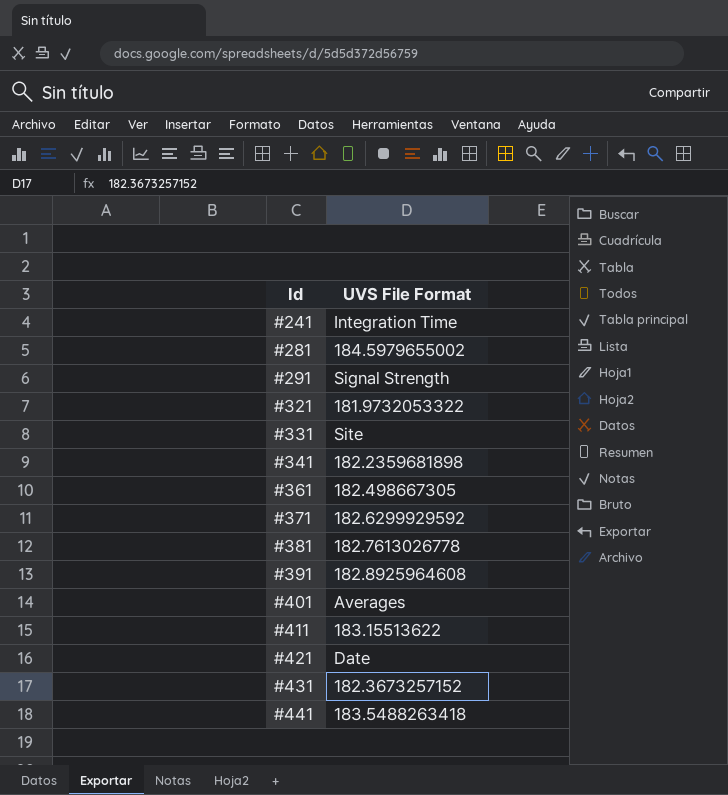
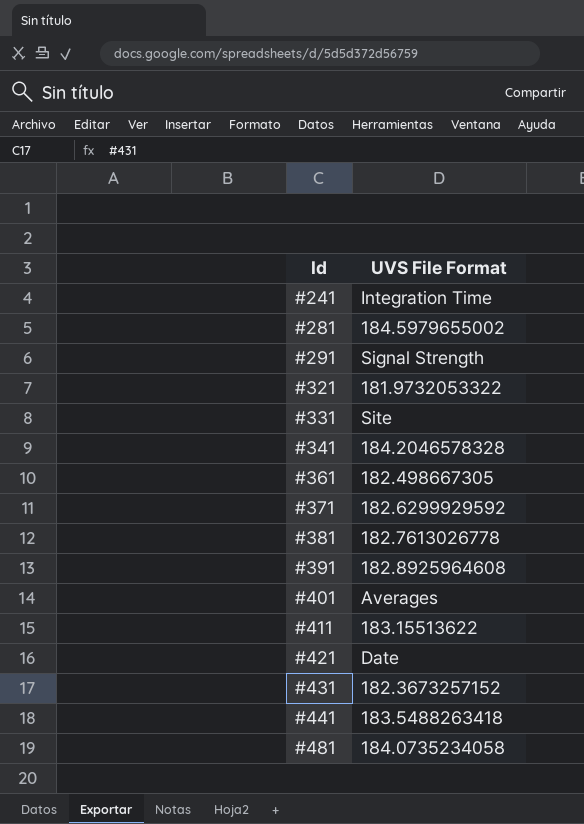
#341 | UVS File Format: 182.2359681898 -> 184.2046578328
row #481: none -> 184.0735234058

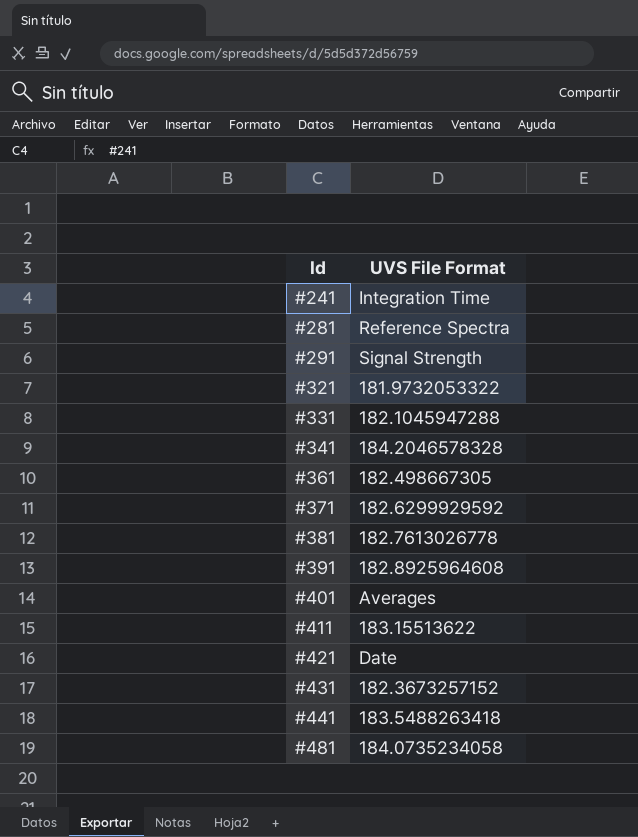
#281 | UVS File Format: 184.5979655002 -> Reference Spectra
#331 | UVS File Format: Site -> 182.1045947288

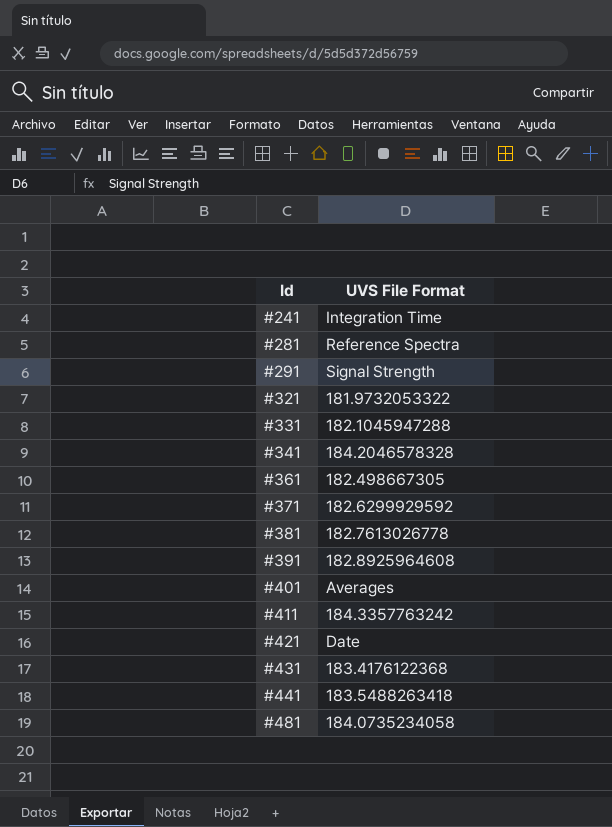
#411 | UVS File Format: 183.15513622 -> 184.3357763242
#431 | UVS File Format: 182.3673257152 -> 183.4176122368

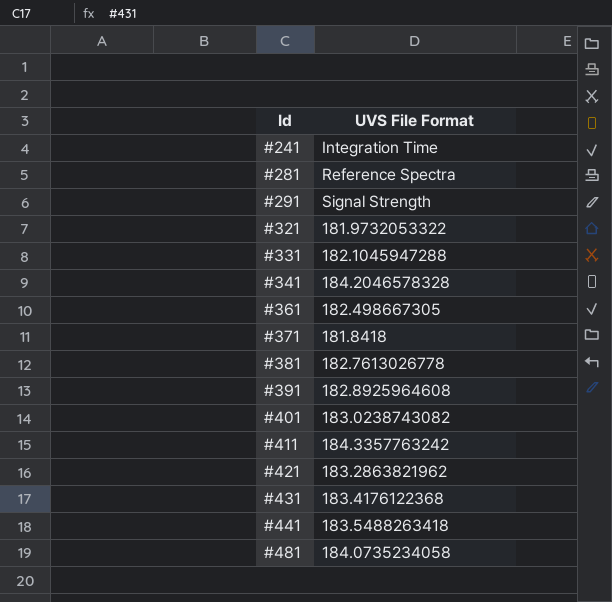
#371 | UVS File Format: 182.6299929592 -> 181.8418
#401 | UVS File Format: Averages -> 183.0238743082
#421 | UVS File Format: Date -> 183.2863821962

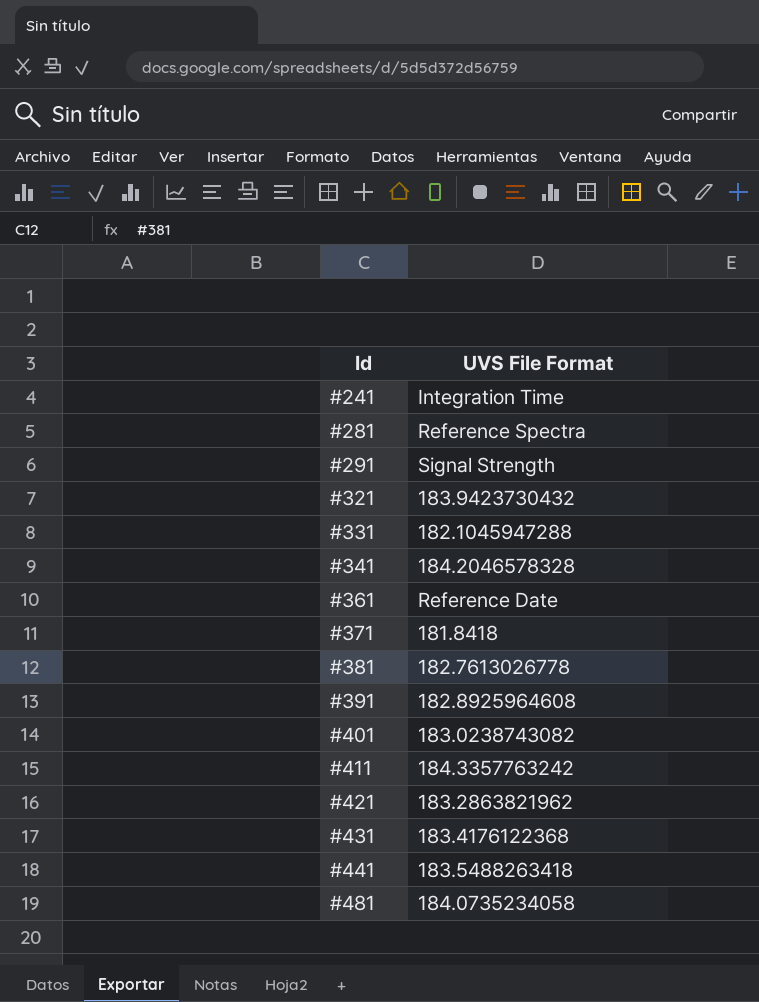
#321 | UVS File Format: 181.9732053322 -> 183.9423730432
#361 | UVS File Format: 182.498667305 -> Reference Date

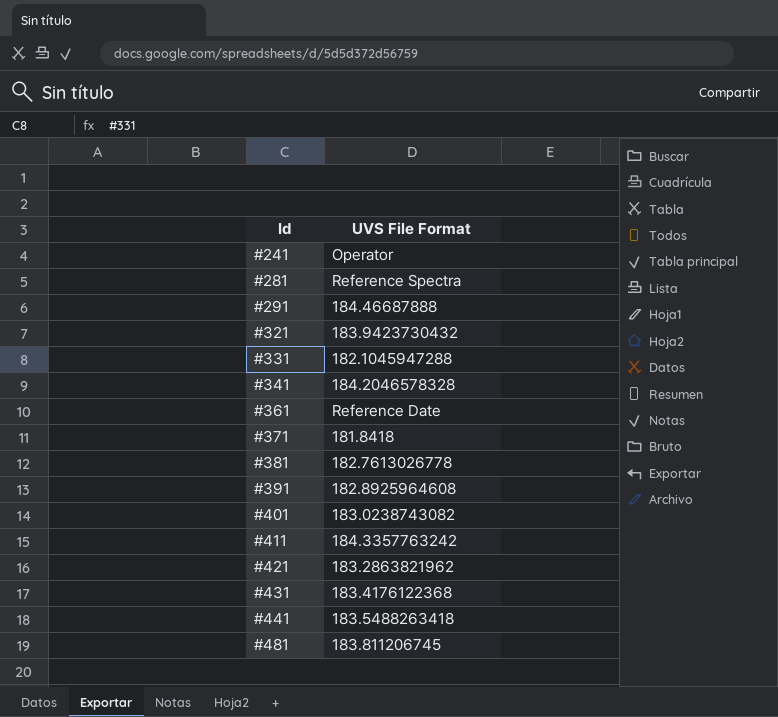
#241 | UVS File Format: Integration Time -> Operator
#291 | UVS File Format: Signal Strength -> 184.46687888
#481 | UVS File Format: 184.0735234058 -> 183.811206745

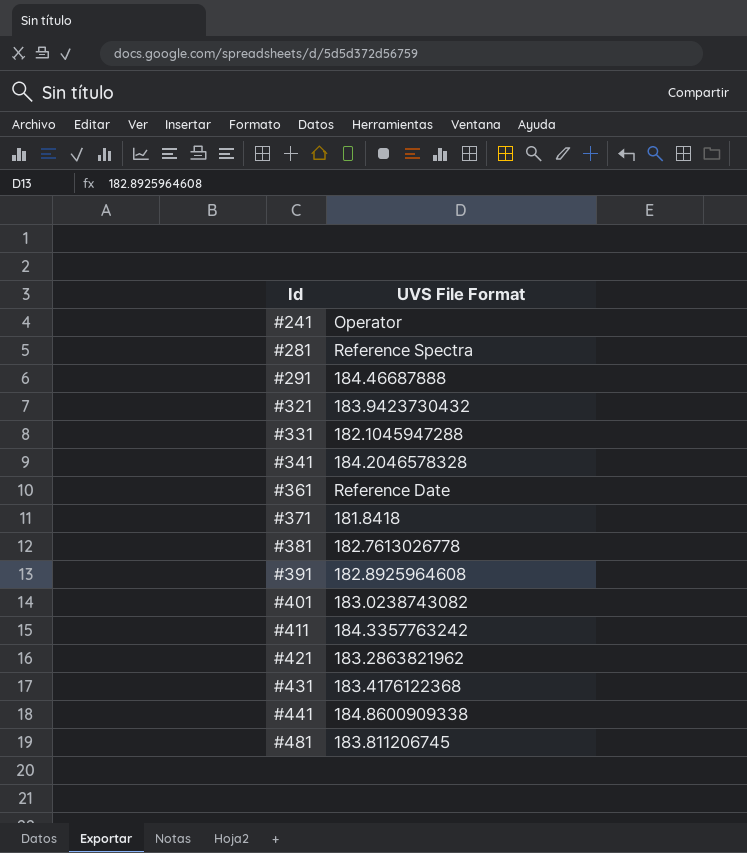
#441 | UVS File Format: 183.5488263418 -> 184.8600909338

